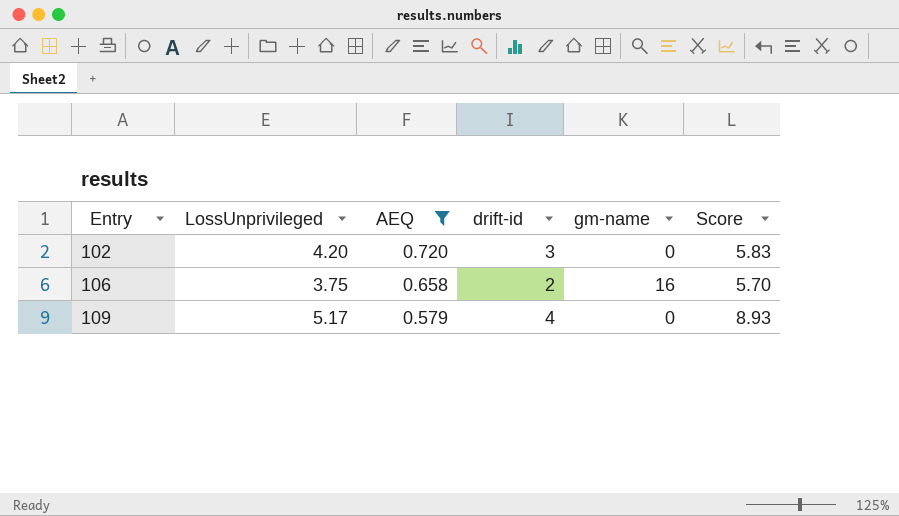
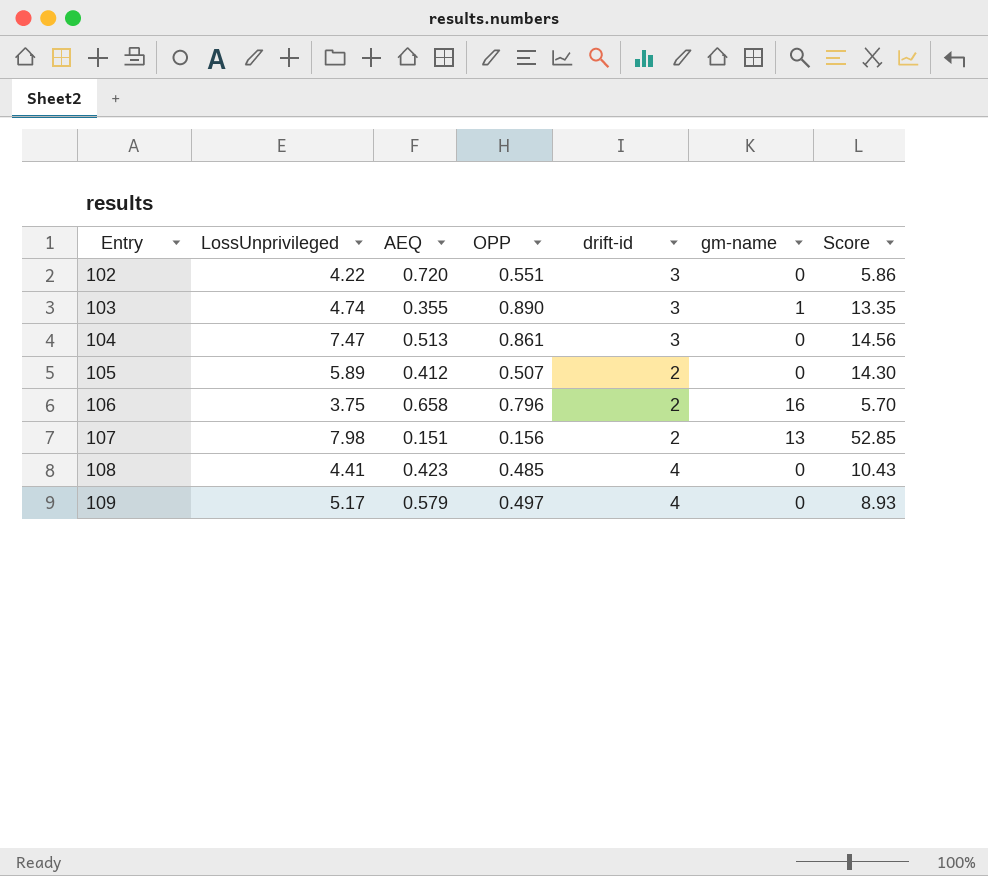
filter: AEQ >= 0.579 -> none
column OPP | position: none -> 4
102 | LossUnprivileged: 4.20 -> 4.22
102 | Score: 5.83 -> 5.86

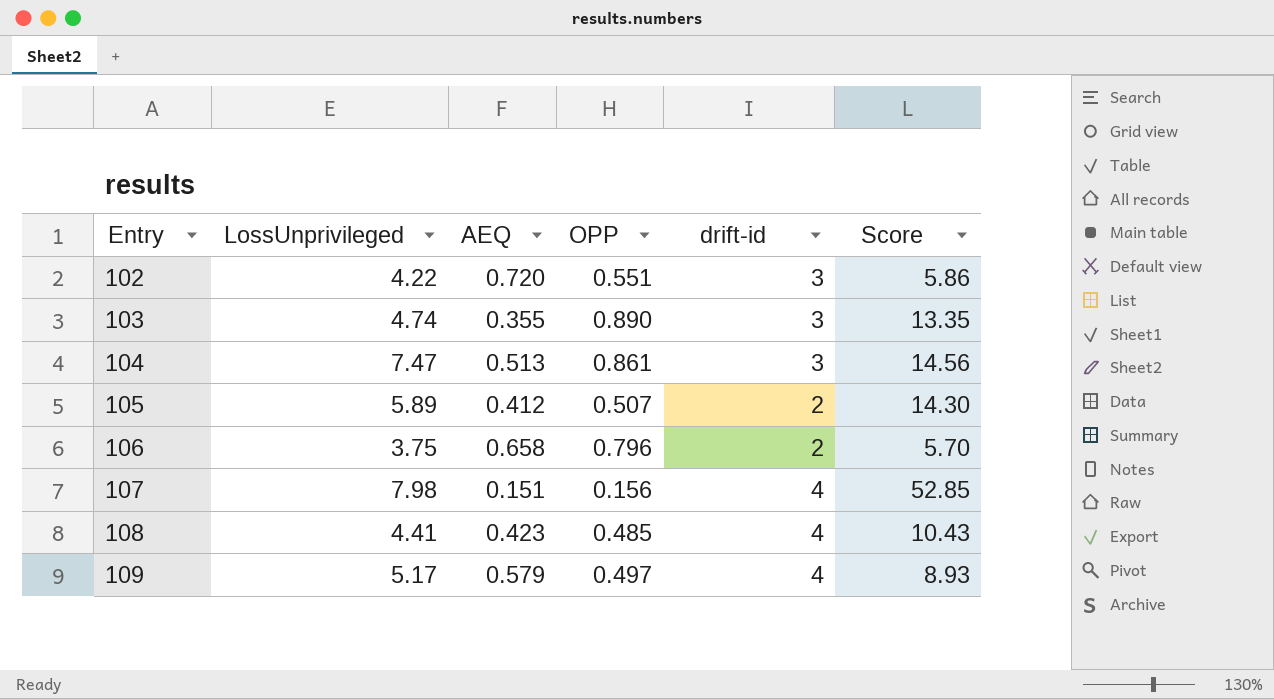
column gm-name | position: 6 -> none
107 | drift-id: 2 -> 4

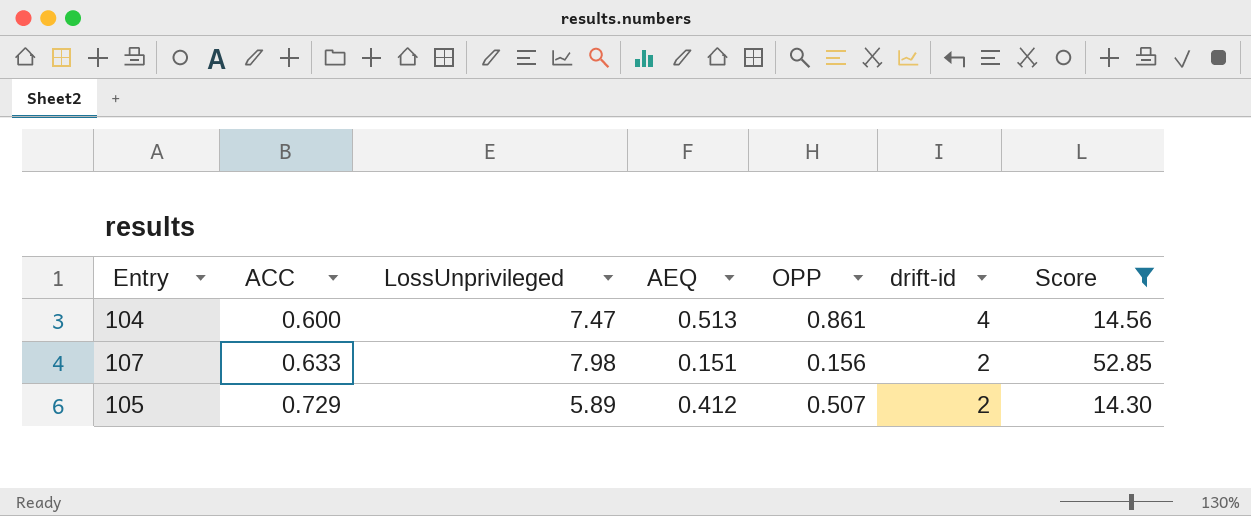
filter: none -> Score >= 14.30
row order: Entry ascending -> ACC ascending
column ACC | position: none -> 2
104 | drift-id: 3 -> 4
107 | drift-id: 4 -> 2

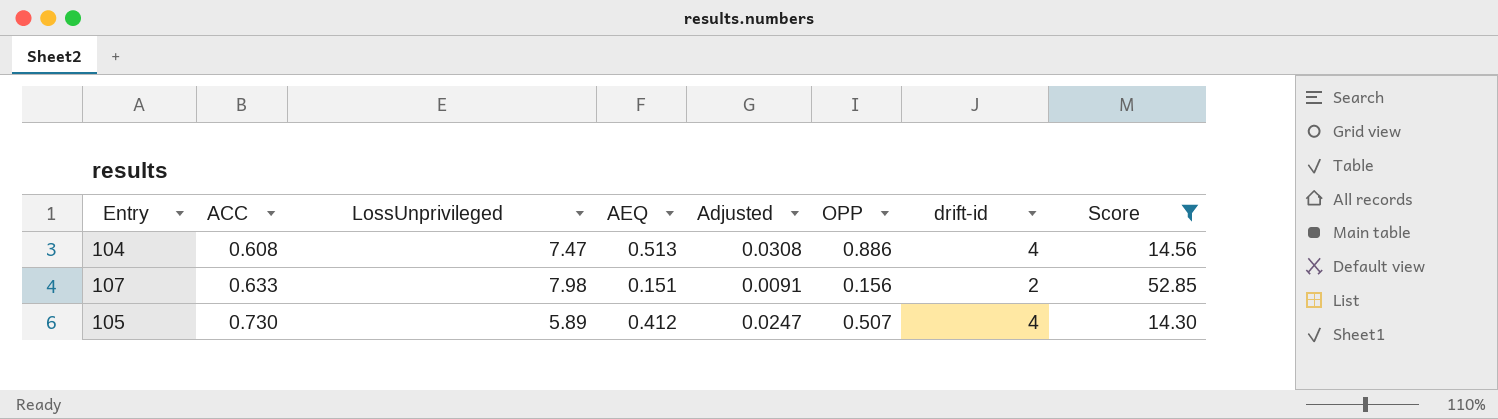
column Adjusted | formula: none -> [AEQ] * 0.06
104 | ACC: 0.600 -> 0.608
104 | OPP: 0.861 -> 0.886
105 | ACC: 0.729 -> 0.730
105 | drift-id: 2 -> 4

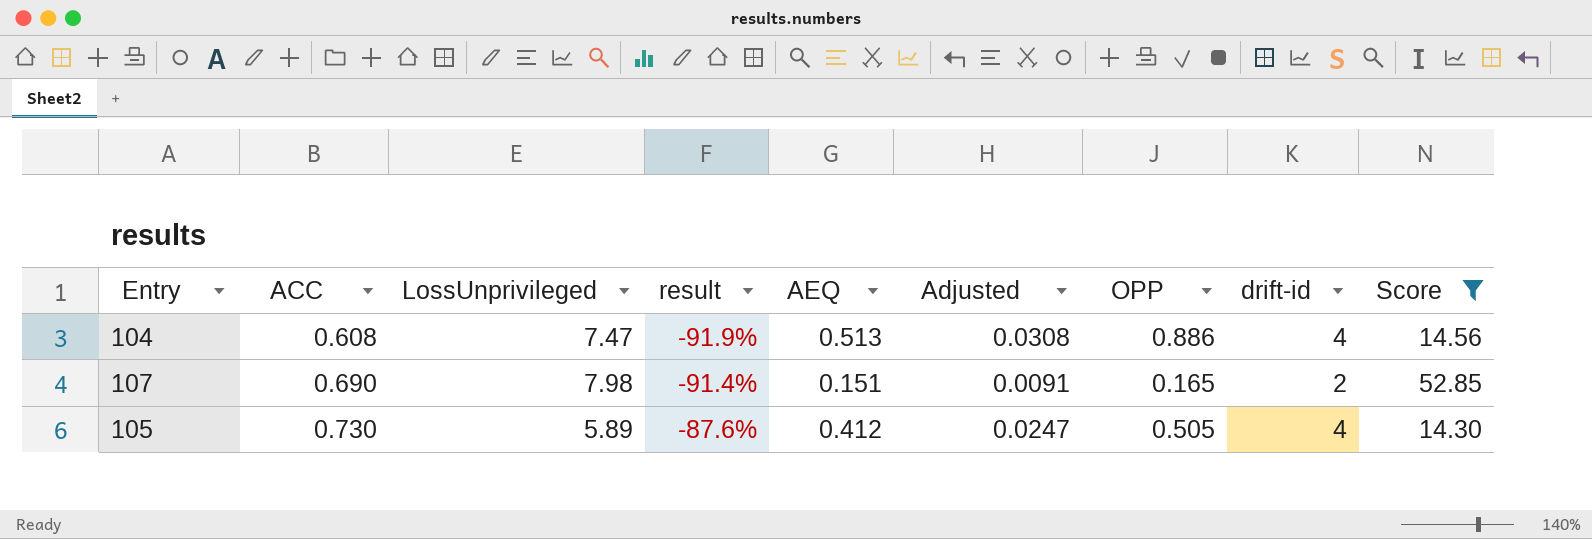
column result | formula: none -> ([ACC] - [LossUnprivileged]) / [LossUnprivileged]
107 | ACC: 0.633 -> 0.690
107 | OPP: 0.156 -> 0.165
105 | OPP: 0.507 -> 0.505

